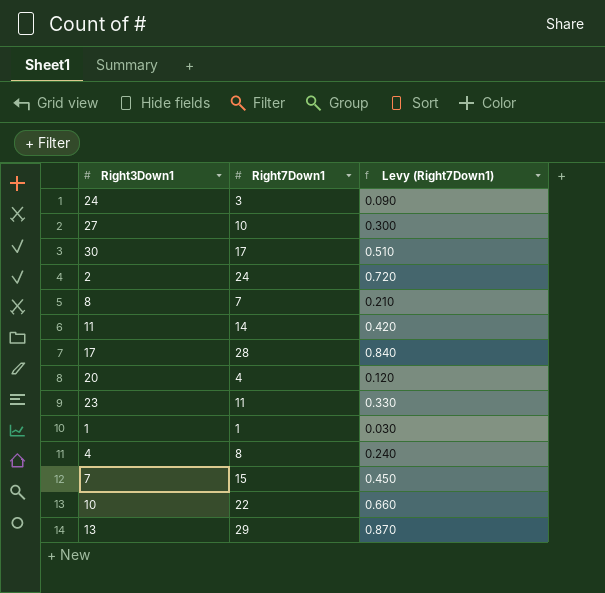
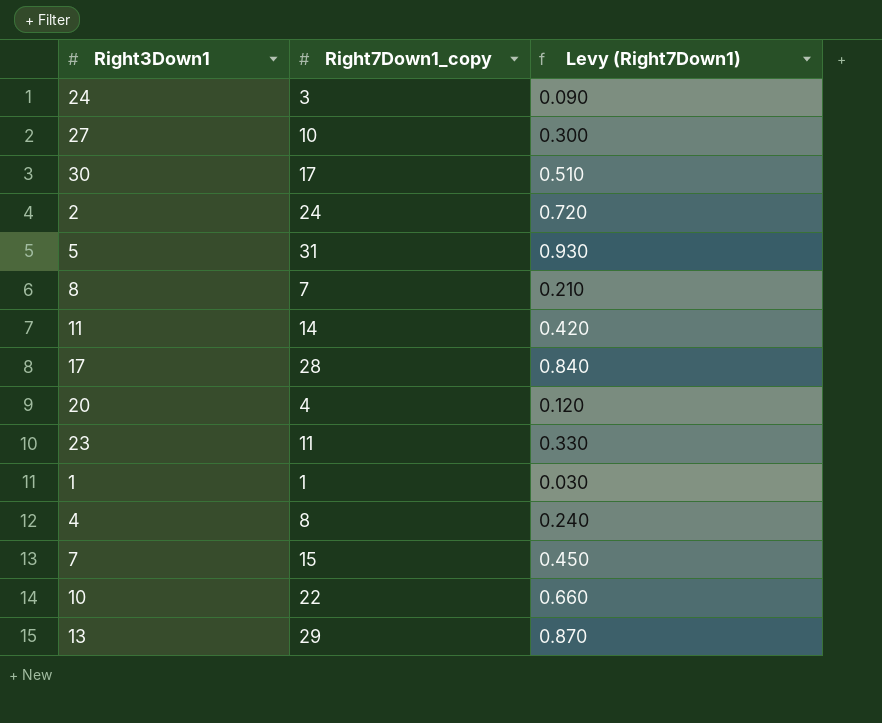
column name: Right7Down1 -> Right7Down1_copy
row 5: none -> 31 | 0.930

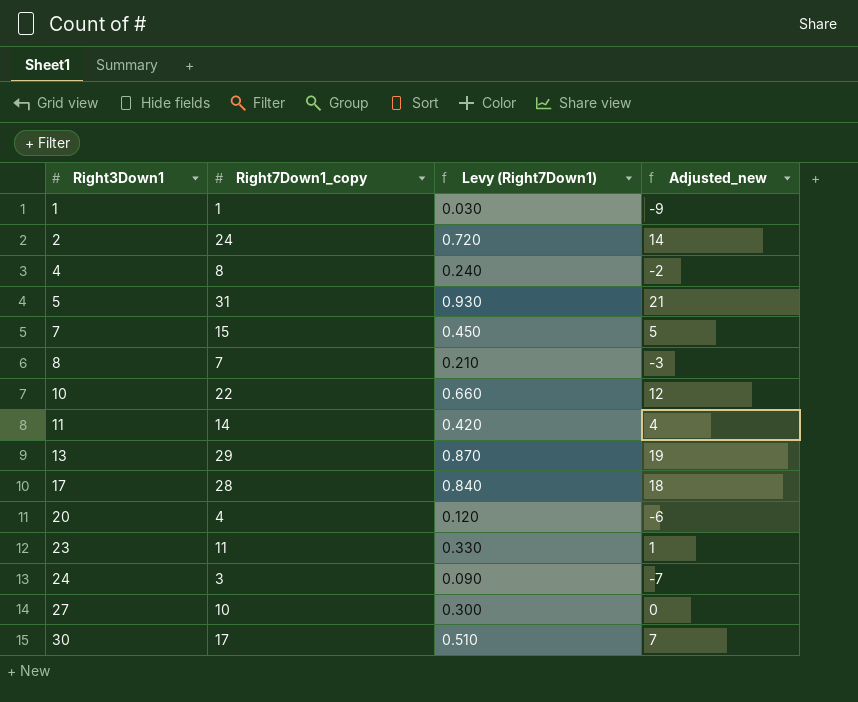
row order: none -> Right3Down1 ascending
column Adjusted_new | formula: none -> [Right7Down1_copy] - 10

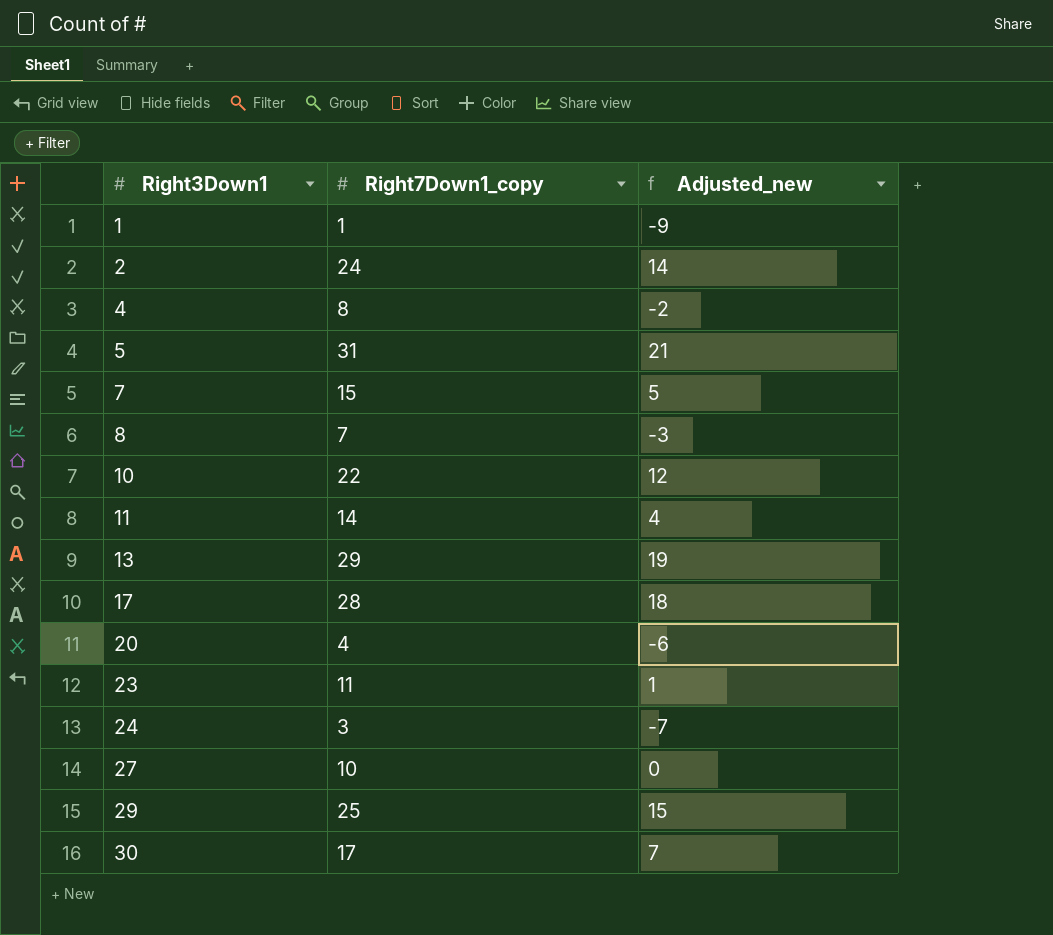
column Levy (Right7Down1) | formula: [Right7Down1_copy] * 0.03 -> none
row 29: none -> 25 | 15

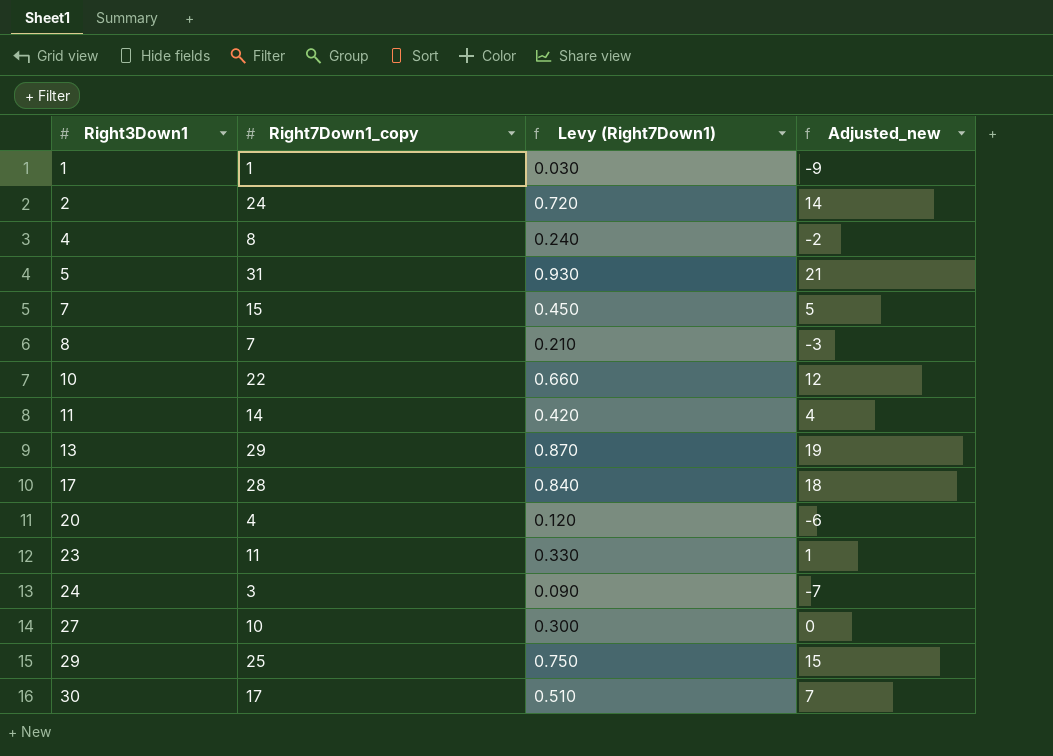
column Levy (Right7Down1) | formula: none -> [Right7Down1_copy] * 0.03

